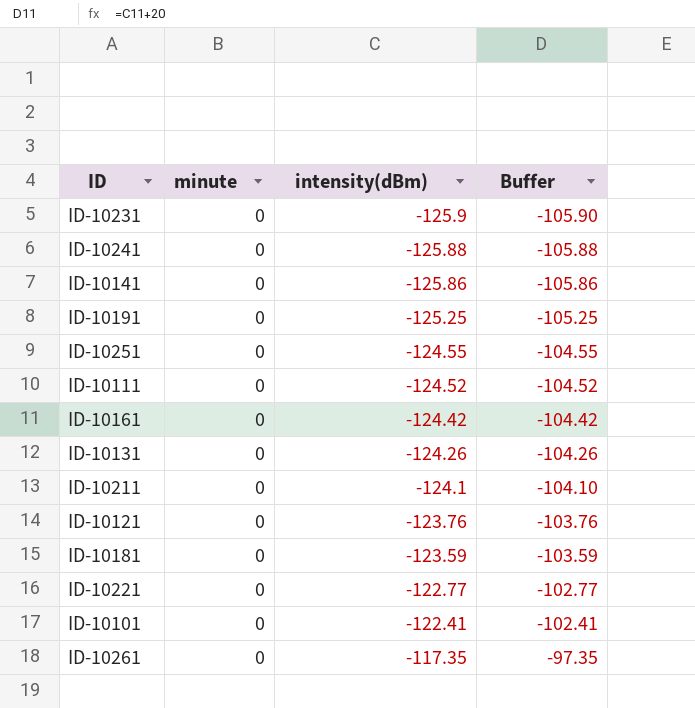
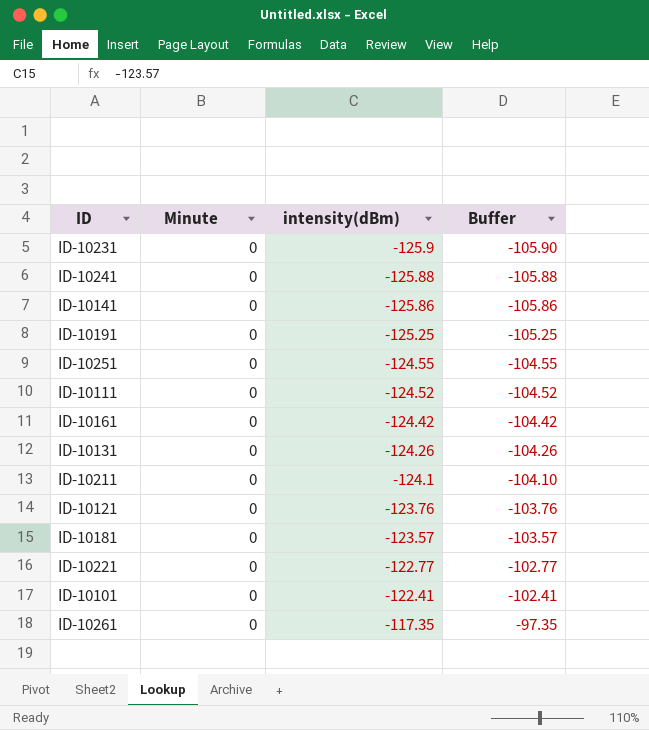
column name: minute -> Minute
ID-10181 | intensity(dBm): -123.59 -> -123.57
ID-10181 | Buffer: -103.59 -> -103.57

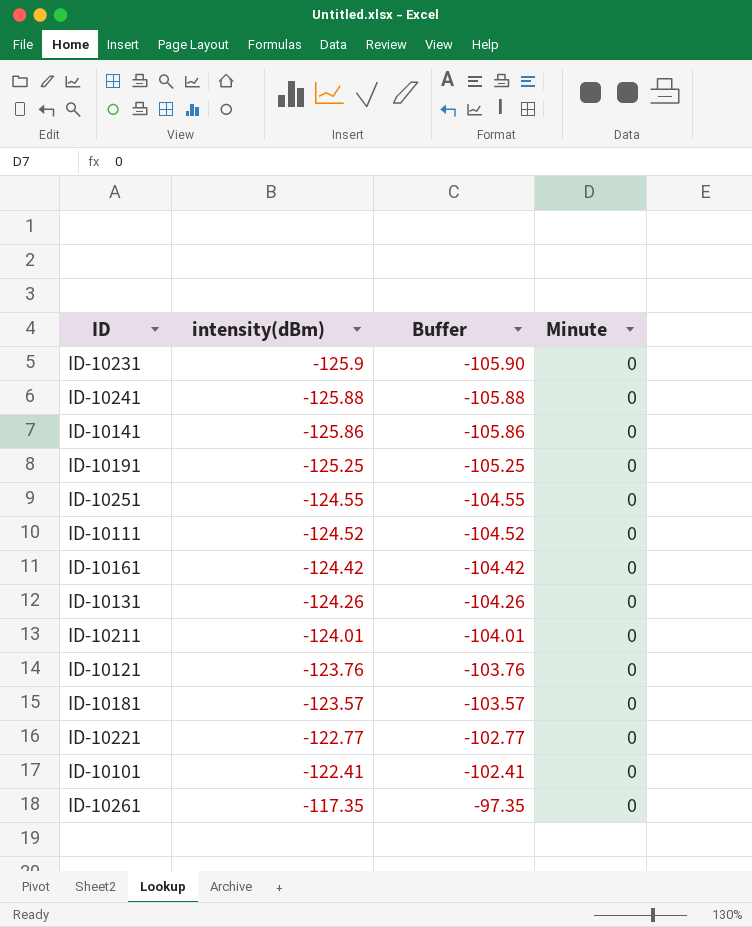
column Minute | position: 2 -> 4
ID-10211 | intensity(dBm): -124.1 -> -124.01
ID-10211 | Buffer: -104.10 -> -104.01

